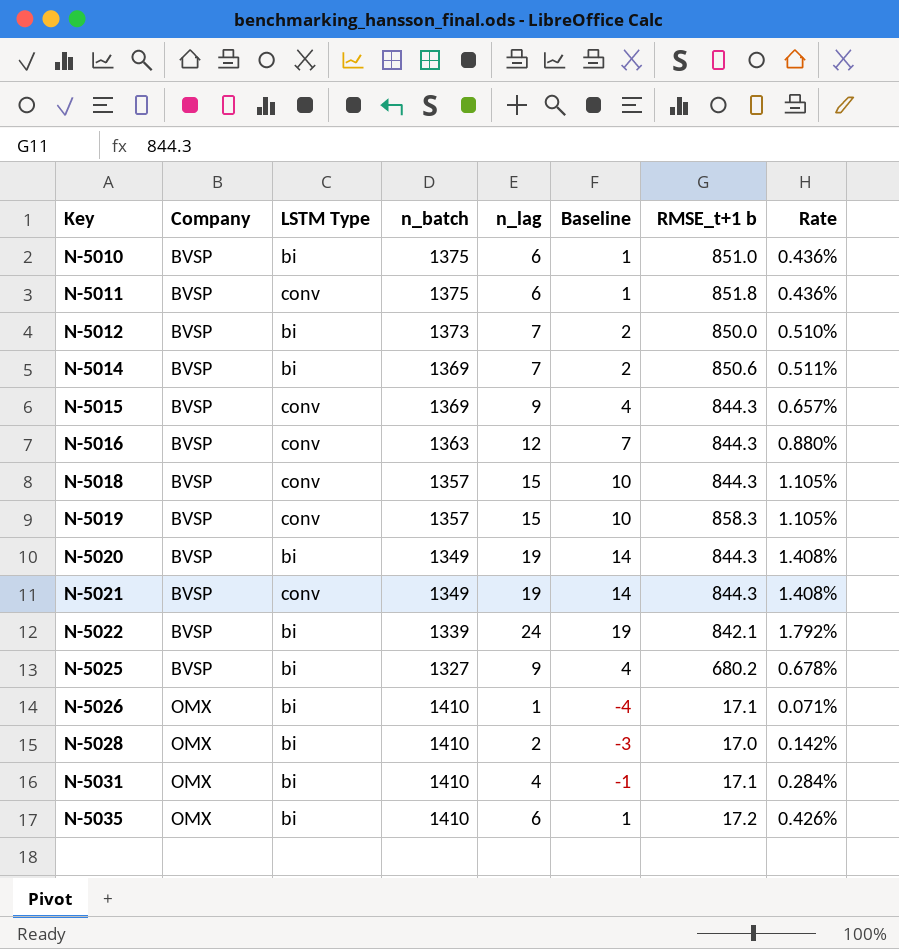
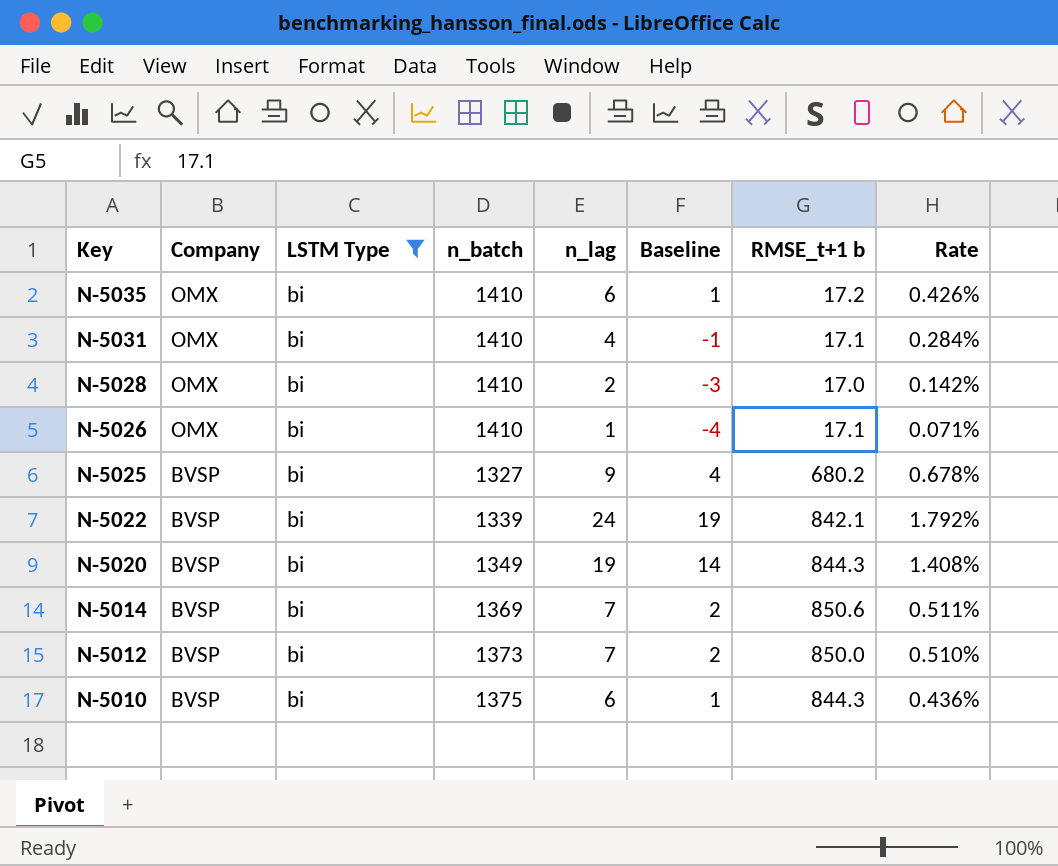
filter: none -> LSTM Type = bi
row order: Key ascending -> Key descending
N-5010 | RMSE_t+1 b: 851.0 -> 844.3

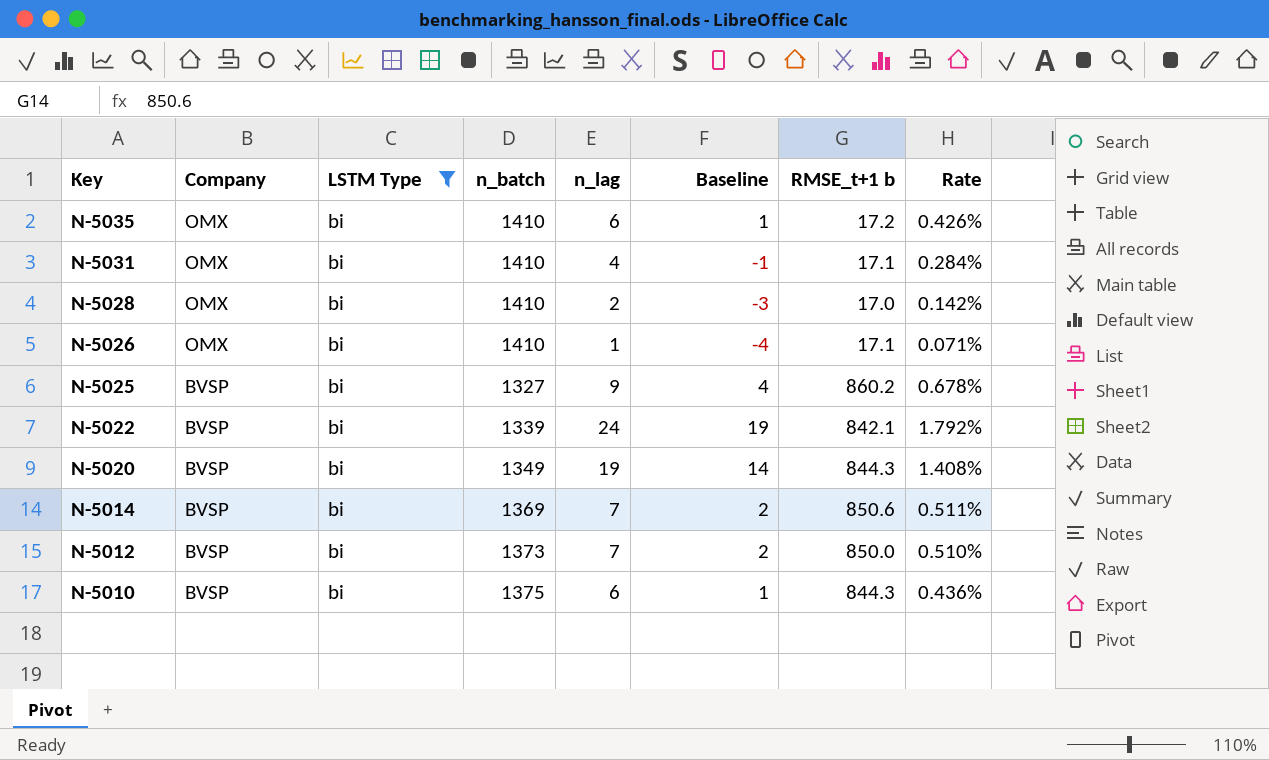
N-5025 | RMSE_t+1 b: 680.2 -> 860.2

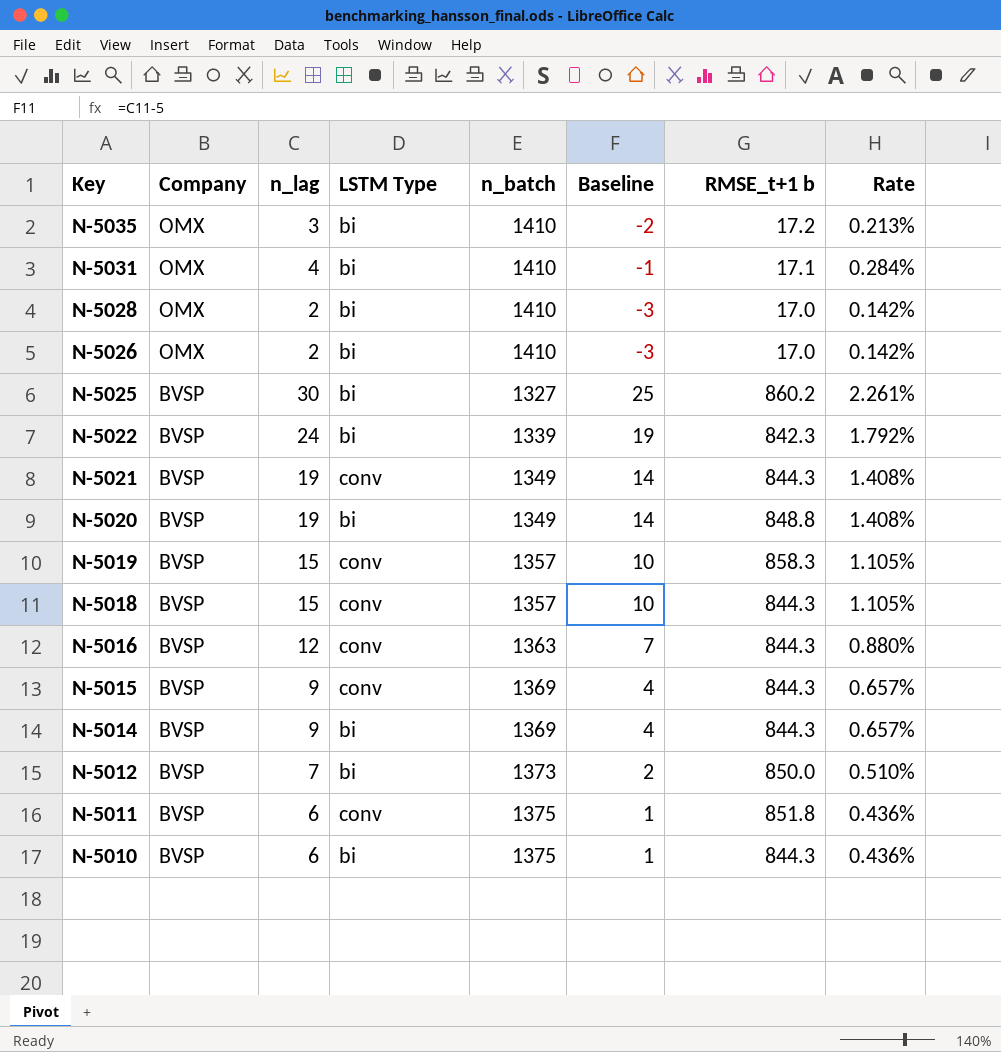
filter: LSTM Type = bi -> none
column n_lag | position: 5 -> 3
N-5035 | n_lag: 6 -> 3
N-5035 | Baseline: 1 -> -2
N-5035 | Rate: 0.426% -> 0.213%
N-5026 | n_lag: 1 -> 2
N-5026 | Baseline: -4 -> -3
N-5026 | RMSE_t+1 b: 17.1 -> 17.0
N-5026 | Rate: 0.071% -> 0.142%
N-5025 | n_lag: 9 -> 30
N-5025 | Baseline: 4 -> 25
N-5025 | Rate: 0.678% -> 2.261%
N-5022 | RMSE_t+1 b: 842.1 -> 842.3
N-5020 | RMSE_t+1 b: 844.3 -> 848.8
N-5014 | n_lag: 7 -> 9
N-5014 | Baseline: 2 -> 4
N-5014 | RMSE_t+1 b: 850.6 -> 844.3
N-5014 | Rate: 0.511% -> 0.657%

